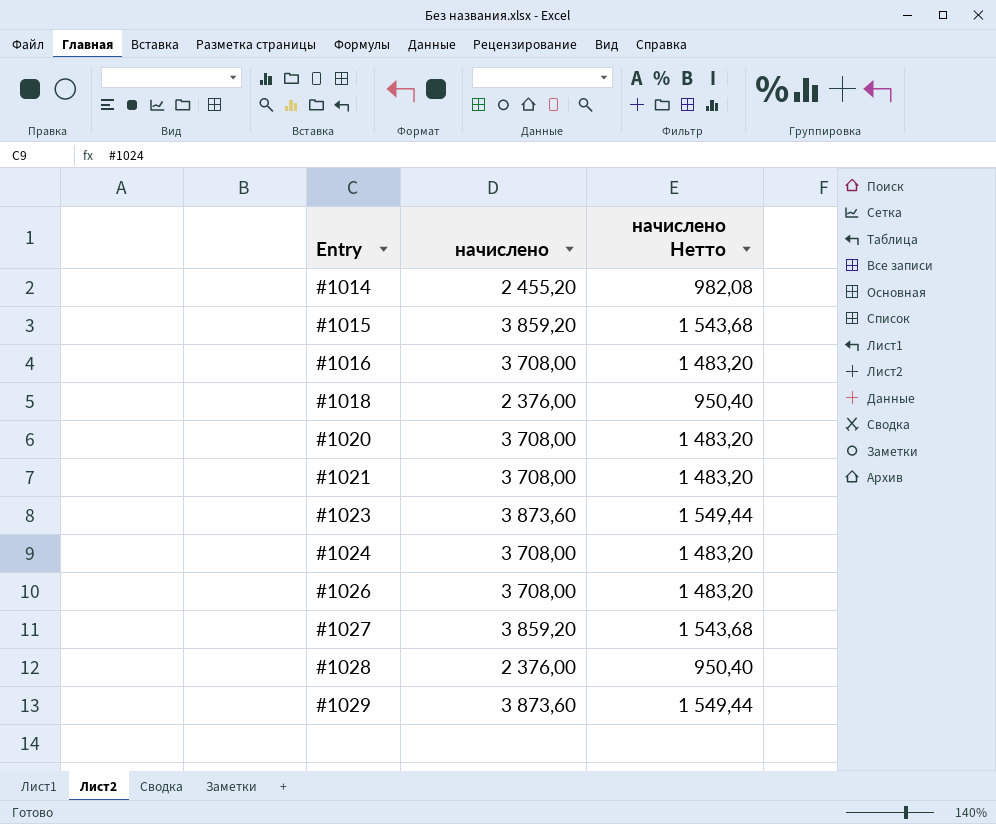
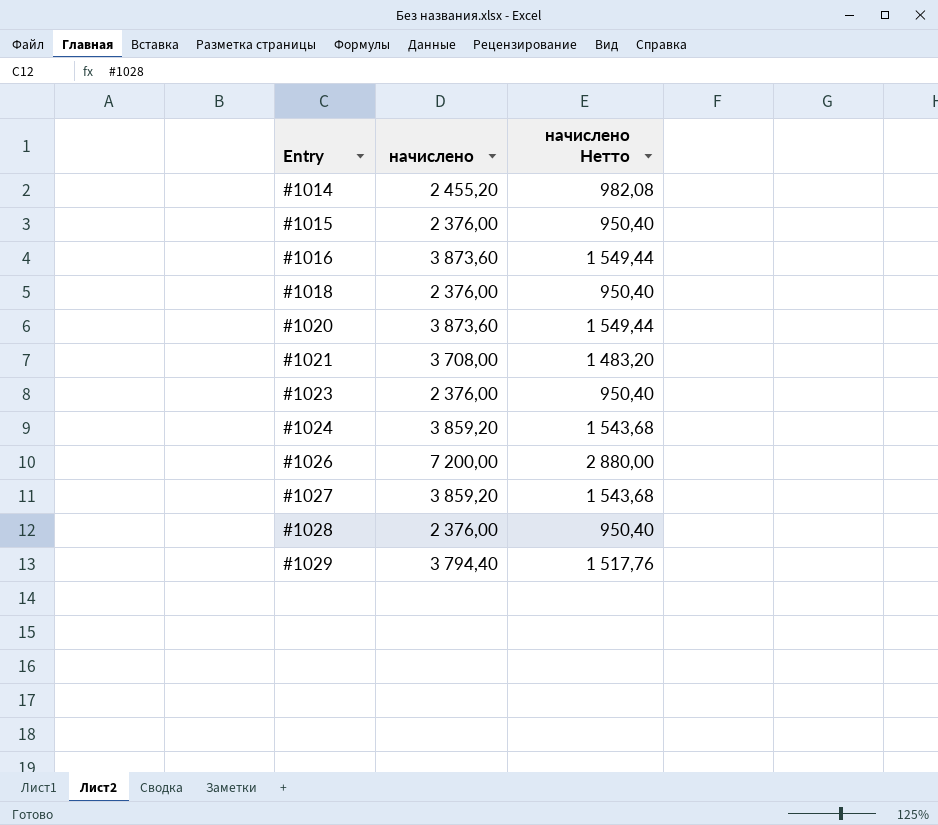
#1015 | начислено: 3 859,20 -> 2 376,00
#1015 | начислено Нетто: 1 543,68 -> 950,40
#1016 | начислено: 3 708,00 -> 3 873,60
#1016 | начислено Нетто: 1 483,20 -> 1 549,44
#1020 | начислено: 3 708,00 -> 3 873,60
#1020 | начислено Нетто: 1 483,20 -> 1 549,44
#1023 | начислено: 3 873,60 -> 2 376,00
#1023 | начислено Нетто: 1 549,44 -> 950,40
#1024 | начислено: 3 708,00 -> 3 859,20
#1024 | начислено Нетто: 1 483,20 -> 1 543,68
#1026 | начислено: 3 708,00 -> 7 200,00
#1026 | начислено Нетто: 1 483,20 -> 2 880,00
#1029 | начислено: 3 873,60 -> 3 794,40
#1029 | начислено Нетто: 1 549,44 -> 1 517,76

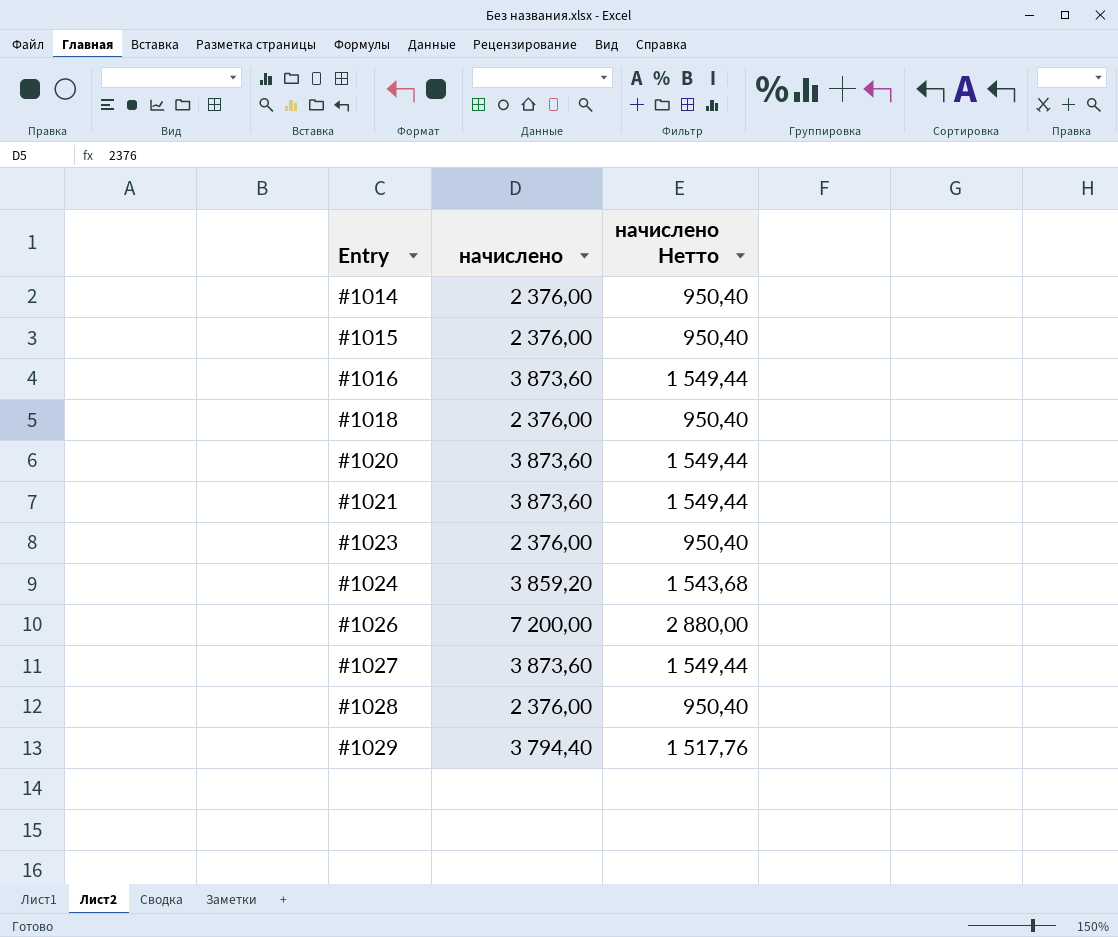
#1014 | начислено: 2 455,20 -> 2 376,00
#1014 | начислено Нетто: 982,08 -> 950,40
#1021 | начислено: 3 708,00 -> 3 873,60
#1021 | начислено Нетто: 1 483,20 -> 1 549,44
#1027 | начислено: 3 859,20 -> 3 873,60
#1027 | начислено Нетто: 1 543,68 -> 1 549,44

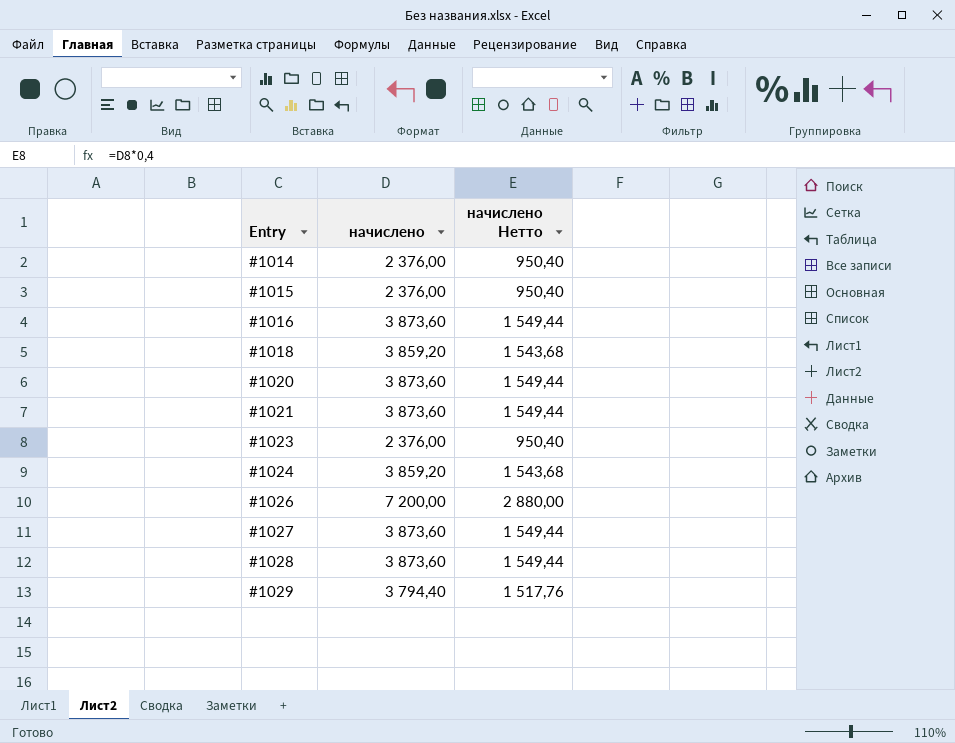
#1018 | начислено: 2 376,00 -> 3 859,20
#1018 | начислено Нетто: 950,40 -> 1 543,68
#1028 | начислено: 2 376,00 -> 3 873,60
#1028 | начислено Нетто: 950,40 -> 1 549,44

